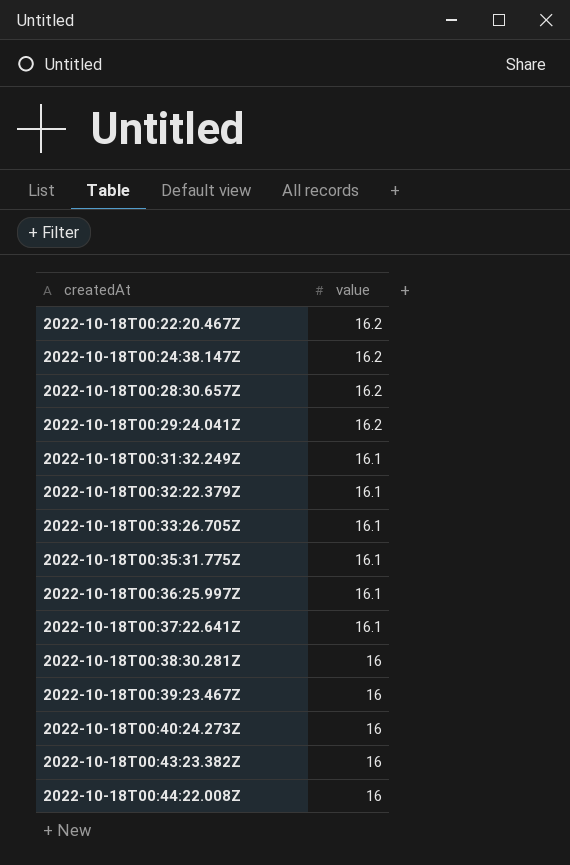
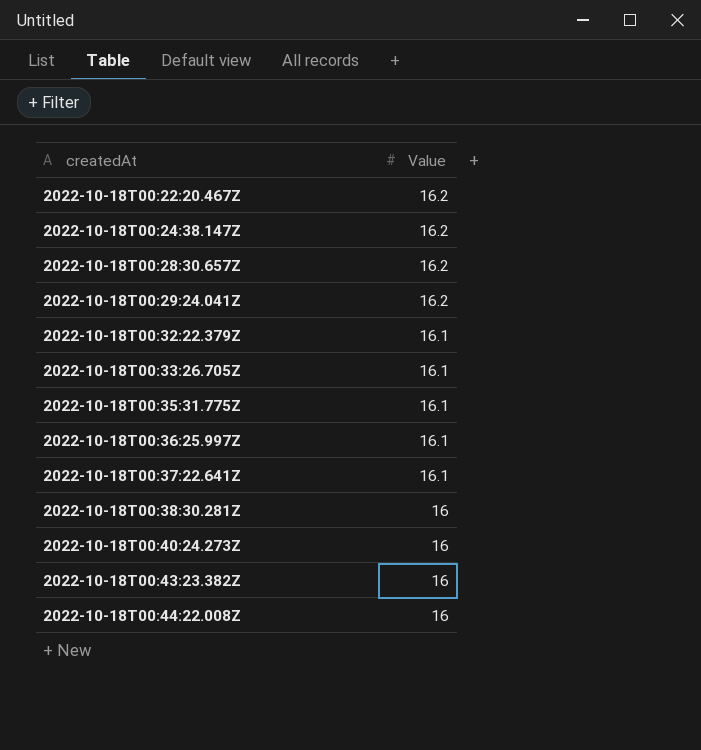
column name: value -> Value
row 2022-10-18T00:31:32.249Z: 16.1 -> none
row 2022-10-18T00:39:23.467Z: 16 -> none

